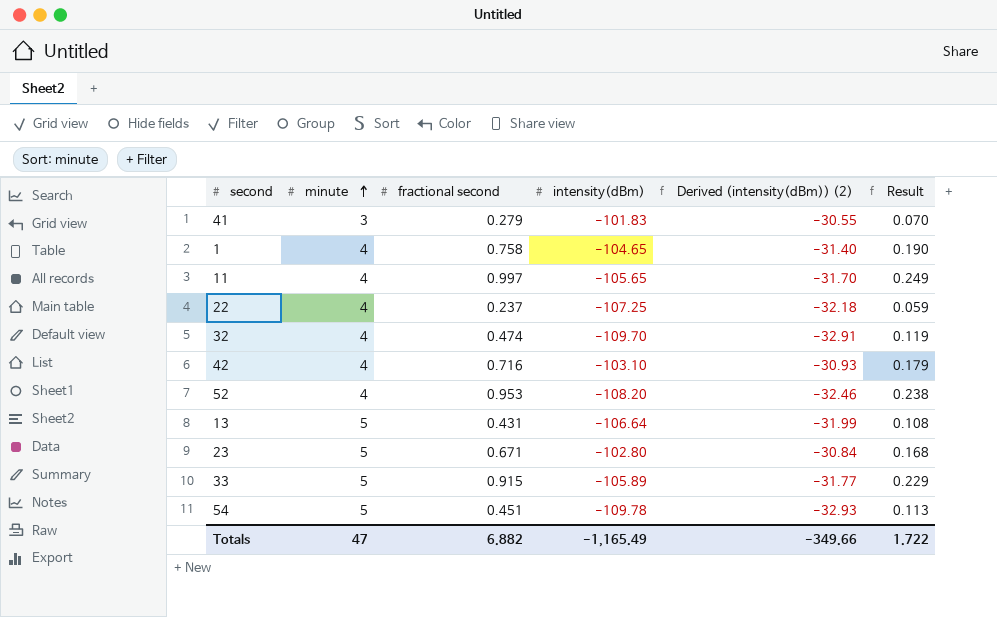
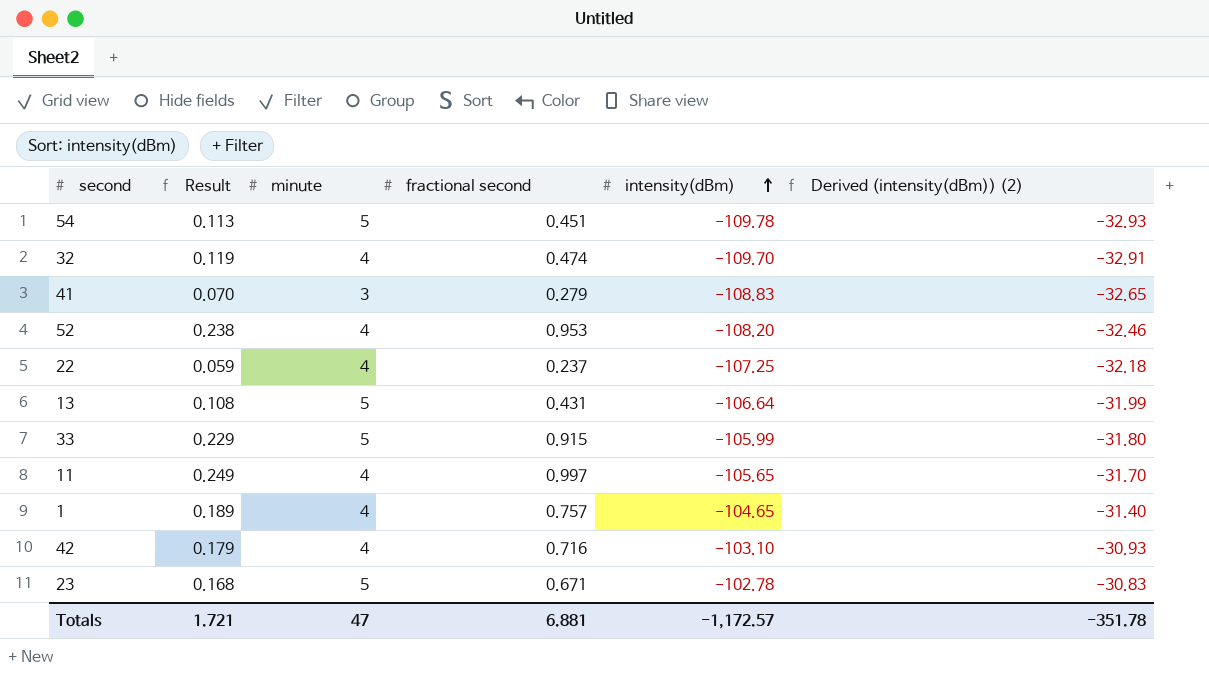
row order: minute ascending -> intensity(dBm) ascending
column Result | position: 6 -> 2
41 | intensity(dBm): -101.83 -> -108.83
41 | Derived (intensity(dBm)) (2): -30.55 -> -32.65
33 | intensity(dBm): -105.89 -> -105.99
33 | Derived (intensity(dBm)) (2): -31.77 -> -31.80
1 | Result: 0.190 -> 0.189
1 | fractional second: 0.758 -> 0.757
23 | intensity(dBm): -102.80 -> -102.78
23 | Derived (intensity(dBm)) (2): -30.84 -> -30.83
Totals | Result: 1.722 -> 1.721
Totals | fractional second: 6.882 -> 6.881
Totals | intensity(dBm): -1,165.49 -> -1,172.57
Totals | Derived (intensity(dBm)) (2): -349.66 -> -351.78

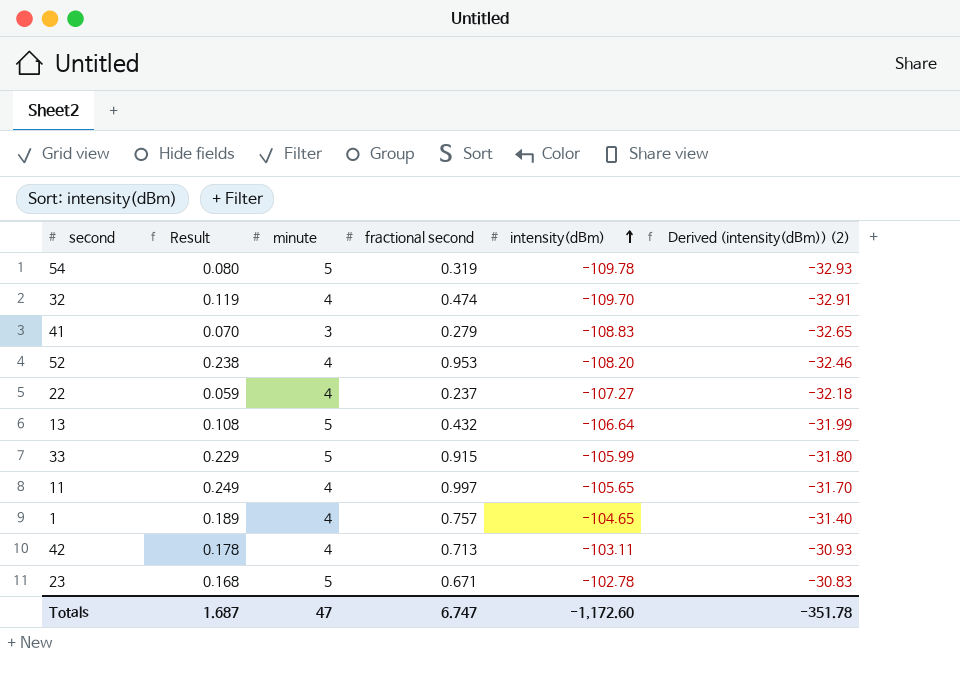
54 | Result: 0.113 -> 0.080
54 | fractional second: 0.451 -> 0.319
22 | intensity(dBm): -107.25 -> -107.27
13 | fractional second: 0.431 -> 0.432
42 | Result: 0.179 -> 0.178
42 | fractional second: 0.716 -> 0.713
42 | intensity(dBm): -103.10 -> -103.11
Totals | Result: 1.721 -> 1.687
Totals | fractional second: 6.881 -> 6.747
Totals | intensity(dBm): -1,172.57 -> -1,172.60

